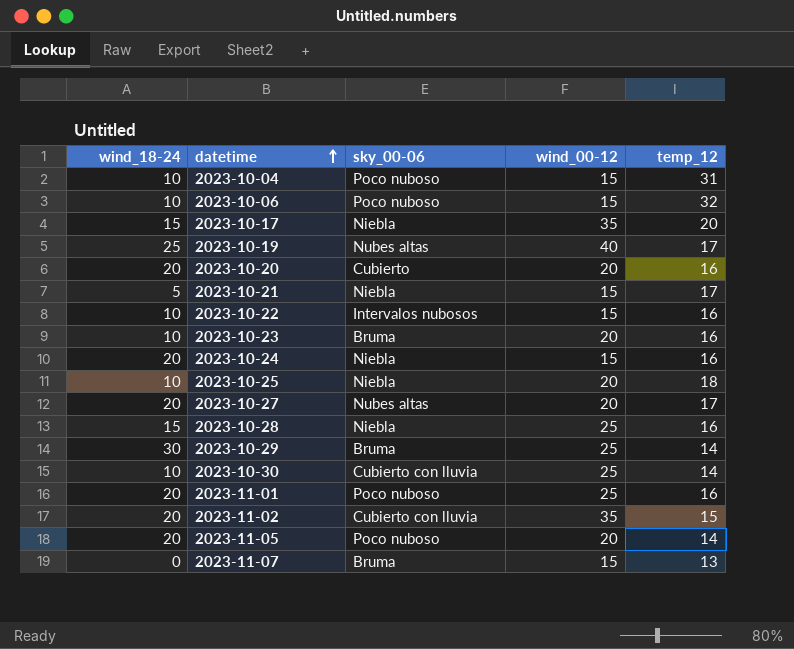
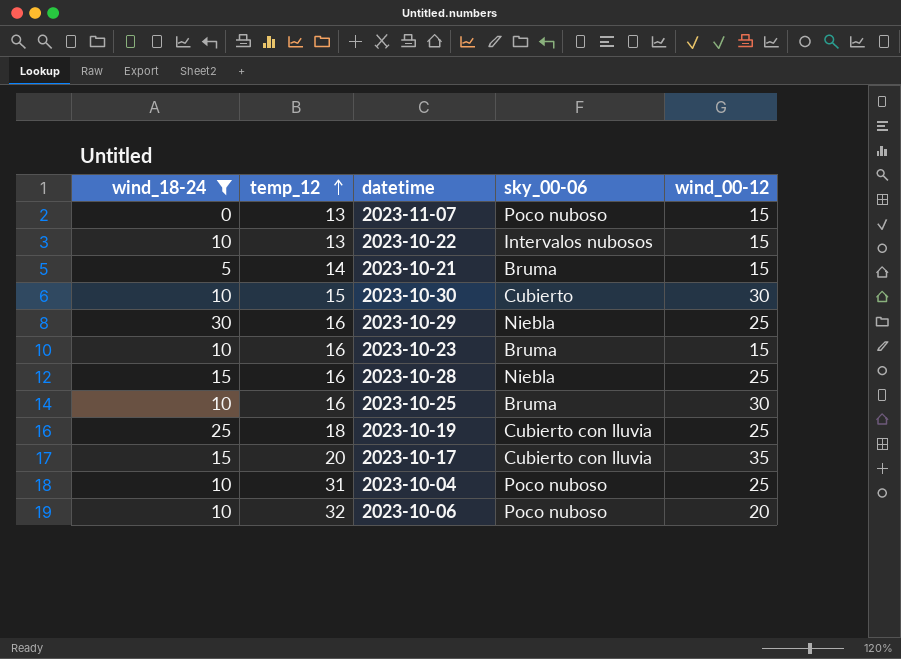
filter: none -> wind_18-24 != 20
row order: datetime ascending -> temp_12 ascending
column temp_12 | position: 5 -> 2
2023-11-07 | sky_00-06: Bruma -> Poco nuboso
2023-10-22 | temp_12: 16 -> 13
2023-10-21 | temp_12: 17 -> 14
2023-10-21 | sky_00-06: Niebla -> Bruma
2023-10-30 | temp_12: 14 -> 15
2023-10-30 | sky_00-06: Cubierto con lluvia -> Cubierto
2023-10-30 | wind_00-12: 25 -> 30
2023-10-29 | temp_12: 14 -> 16
2023-10-29 | sky_00-06: Bruma -> Niebla
2023-10-23 | wind_00-12: 20 -> 15
2023-10-25 | temp_12: 18 -> 16
2023-10-25 | sky_00-06: Niebla -> Bruma
2023-10-25 | wind_00-12: 20 -> 30
2023-10-19 | temp_12: 17 -> 18
2023-10-19 | sky_00-06: Nubes altas -> Cubierto con lluvia
2023-10-19 | wind_00-12: 40 -> 25
2023-10-17 | sky_00-06: Niebla -> Cubierto con lluvia
2023-10-04 | wind_00-12: 15 -> 25
2023-10-06 | wind_00-12: 15 -> 20

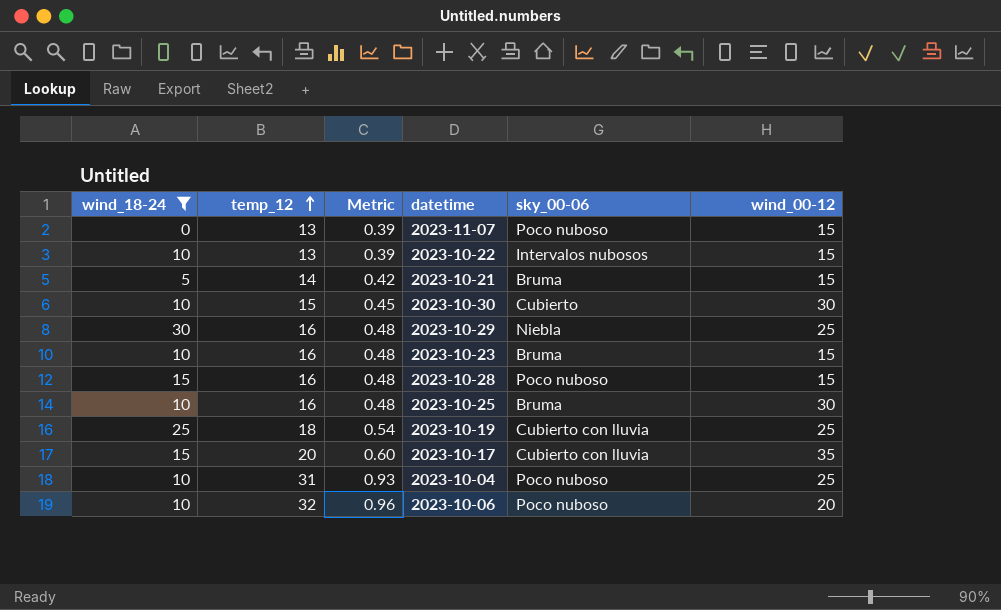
column Metric | formula: none -> [temp_12] * 0.03
2023-10-28 | sky_00-06: Niebla -> Poco nuboso
2023-10-28 | wind_00-12: 25 -> 15

